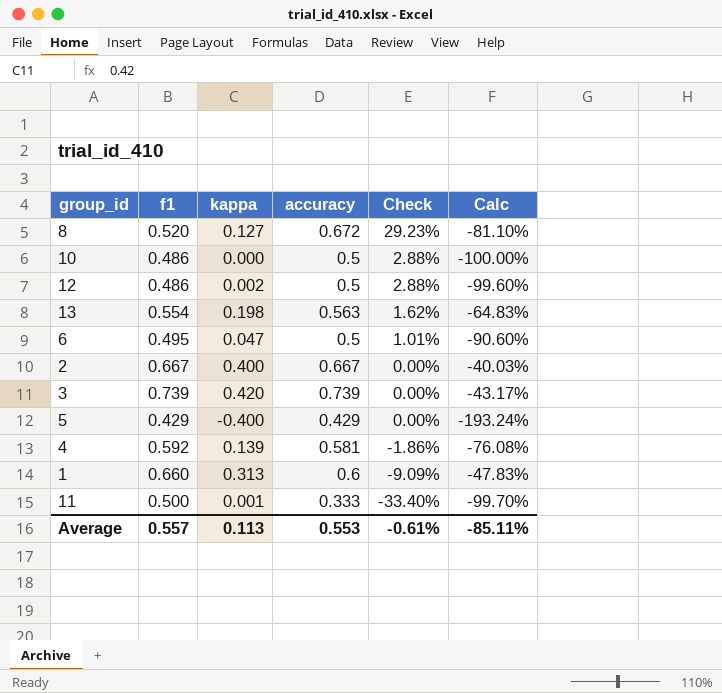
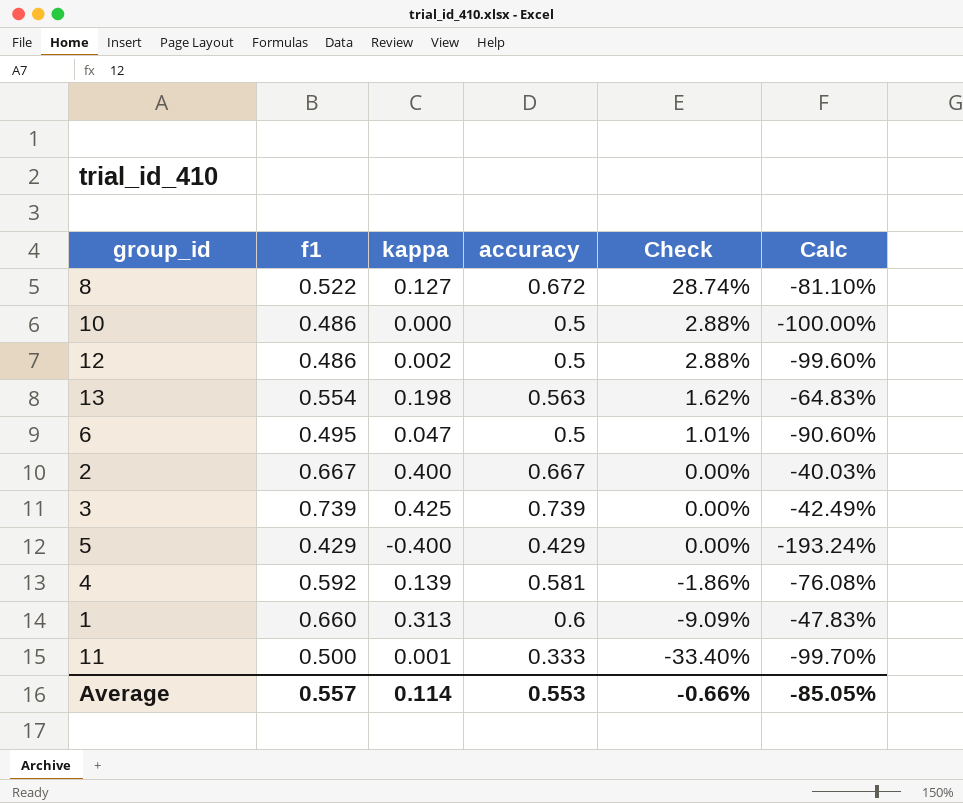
8 | f1: 0.520 -> 0.522
8 | Check: 29.23% -> 28.74%
3 | kappa: 0.420 -> 0.425
3 | Calc: -43.17% -> -42.49%
Average | kappa: 0.113 -> 0.114
Average | Check: -0.61% -> -0.66%
Average | Calc: -85.11% -> -85.05%

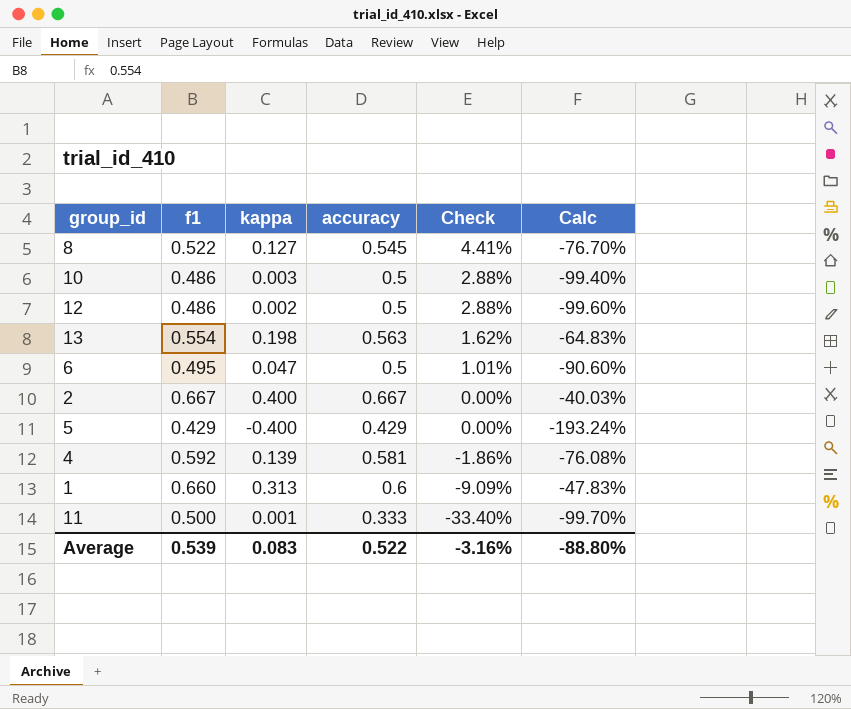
row 3: 0.739 | 0.425 | 0.739 | 0.00% | -42.49% -> none
8 | accuracy: 0.672 -> 0.545
8 | Check: 28.74% -> 4.41%
8 | Calc: -81.10% -> -76.70%
10 | kappa: 0.000 -> 0.003
10 | Calc: -100.00% -> -99.40%
Average | f1: 0.557 -> 0.539
Average | kappa: 0.114 -> 0.083
Average | accuracy: 0.553 -> 0.522
Average | Check: -0.66% -> -3.16%
Average | Calc: -85.05% -> -88.80%

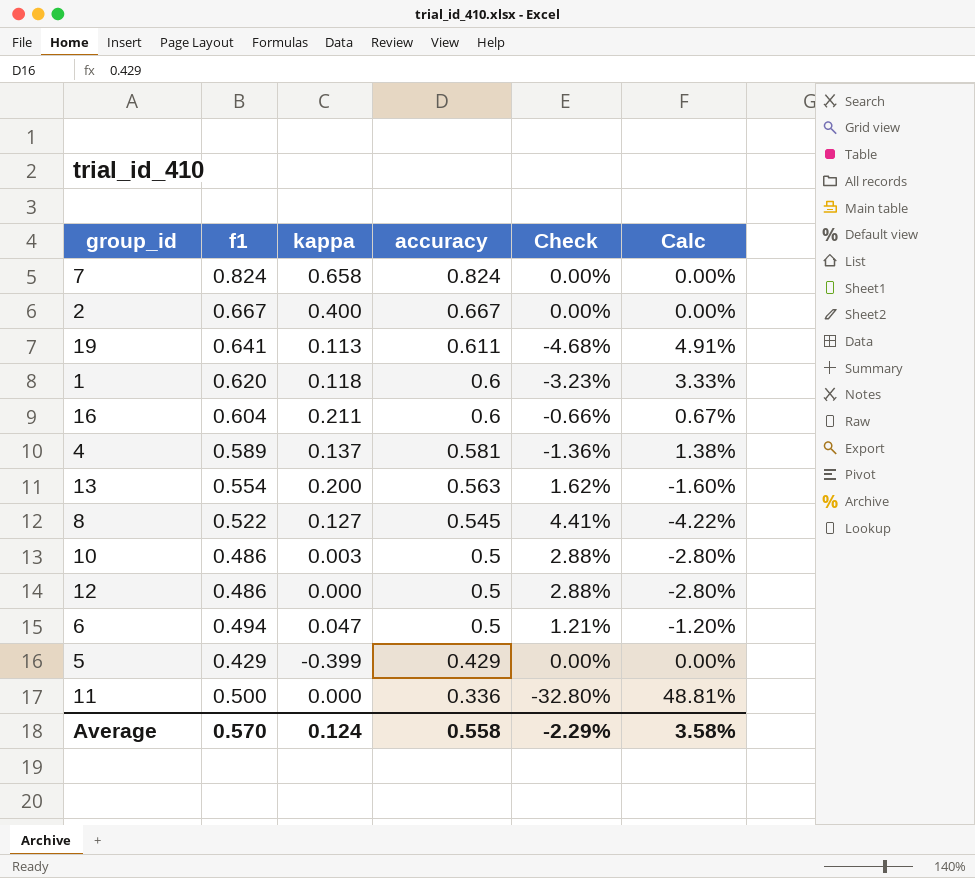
row order: Check descending -> accuracy descending
column Calc | formula: ([kappa] - [accuracy]) / [accuracy] -> ([f1] - [accuracy]) / [accuracy]
row 7: none -> 0.824 | 0.658 | 0.824 | 0.00% | 0.00%
row 19: none -> 0.641 | 0.113 | 0.611 | -4.68% | 4.91%
1 | f1: 0.660 -> 0.620
1 | kappa: 0.313 -> 0.118
1 | Check: -9.09% -> -3.23%
row 16: none -> 0.604 | 0.211 | 0.6 | -0.66% | 0.67%
4 | f1: 0.592 -> 0.589
4 | kappa: 0.139 -> 0.137
4 | Check: -1.86% -> -1.36%
13 | kappa: 0.198 -> 0.200
12 | kappa: 0.002 -> 0.000
6 | f1: 0.495 -> 0.494
6 | Check: 1.01% -> 1.21%
5 | kappa: -0.400 -> -0.399
11 | kappa: 0.001 -> 0.000
11 | accuracy: 0.333 -> 0.336
11 | Check: -33.40% -> -32.80%
Average | f1: 0.539 -> 0.570
Average | kappa: 0.083 -> 0.124
Average | accuracy: 0.522 -> 0.558
Average | Check: -3.16% -> -2.29%
Average | Calc: -88.80% -> 3.58%

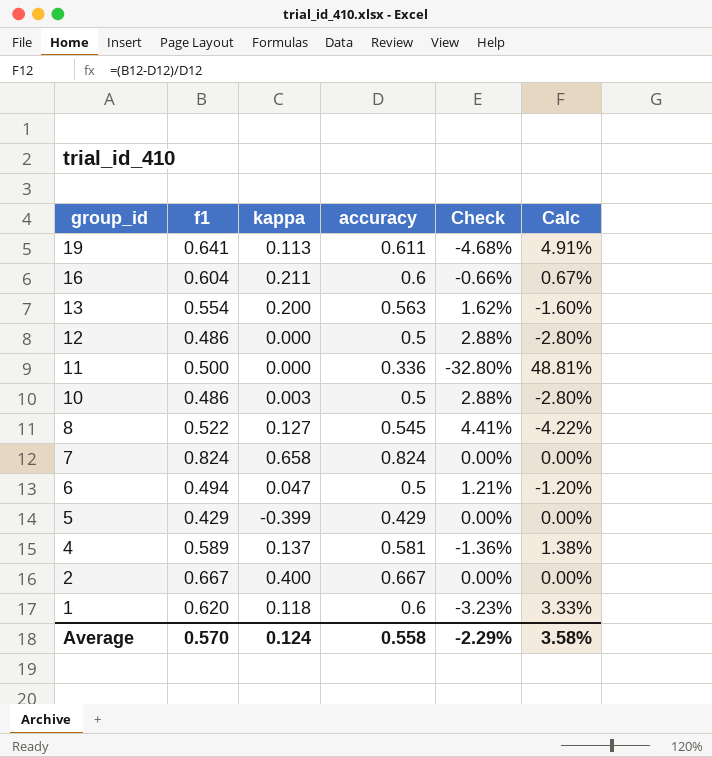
row order: accuracy descending -> group_id descending

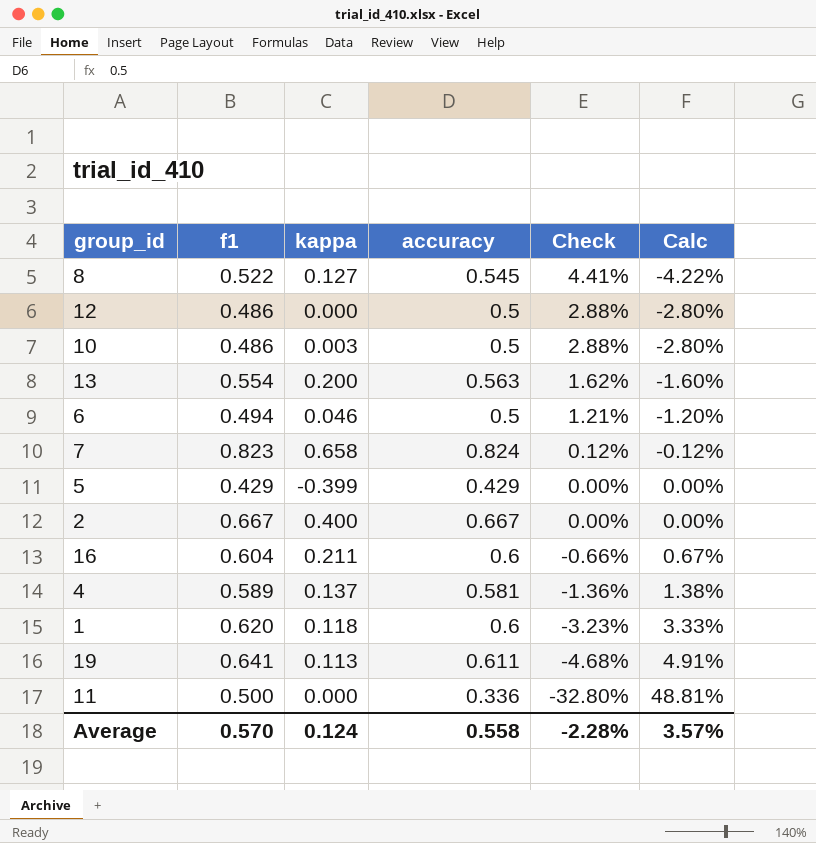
row order: group_id descending -> Check descending
6 | kappa: 0.047 -> 0.046
7 | f1: 0.824 -> 0.823
7 | Check: 0.00% -> 0.12%
7 | Calc: 0.00% -> -0.12%
Average | Check: -2.29% -> -2.28%
Average | Calc: 3.58% -> 3.57%

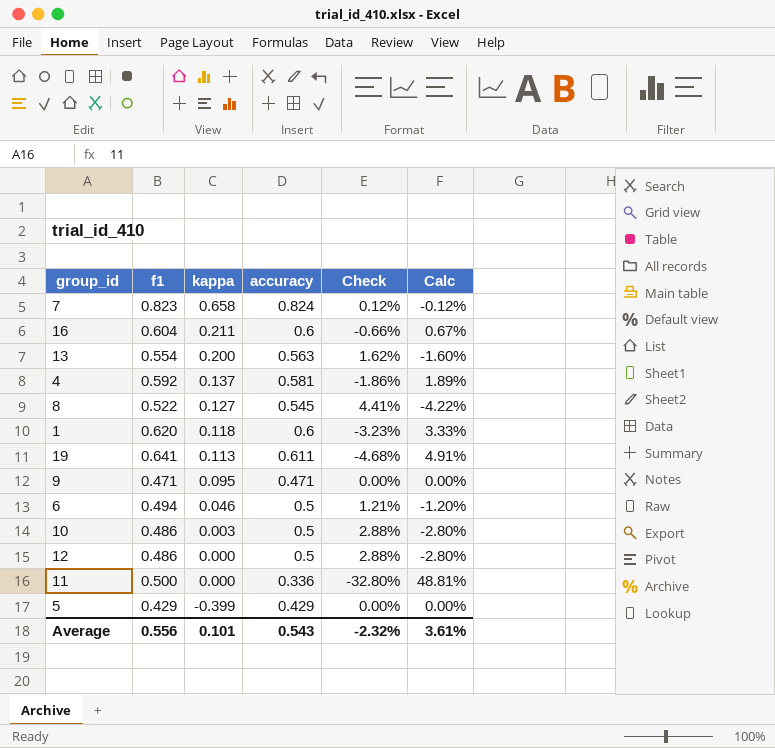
row order: Check descending -> kappa descending
row 2: 0.667 | 0.400 | 0.667 | 0.00% | 0.00% -> none
4 | f1: 0.589 -> 0.592
4 | Check: -1.36% -> -1.86%
4 | Calc: 1.38% -> 1.89%
row 9: none -> 0.471 | 0.095 | 0.471 | 0.00% | 0.00%
Average | f1: 0.570 -> 0.556
Average | kappa: 0.124 -> 0.101
Average | accuracy: 0.558 -> 0.543
Average | Check: -2.28% -> -2.32%
Average | Calc: 3.57% -> 3.61%

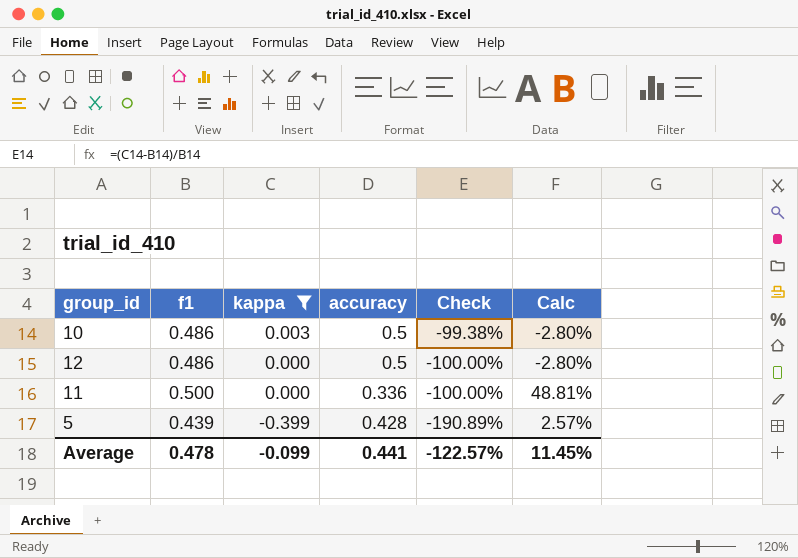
filter: none -> kappa <= 0.003
column Check | formula: ([accuracy] - [f1]) / [f1] -> ([kappa] - [f1]) / [f1]
5 | f1: 0.429 -> 0.439
5 | accuracy: 0.429 -> 0.428
5 | Calc: 0.00% -> 2.57%
Average | f1: 0.556 -> 0.478
Average | kappa: 0.101 -> -0.099
Average | accuracy: 0.543 -> 0.441
Average | Check: -2.32% -> -122.57%
Average | Calc: 3.61% -> 11.45%

